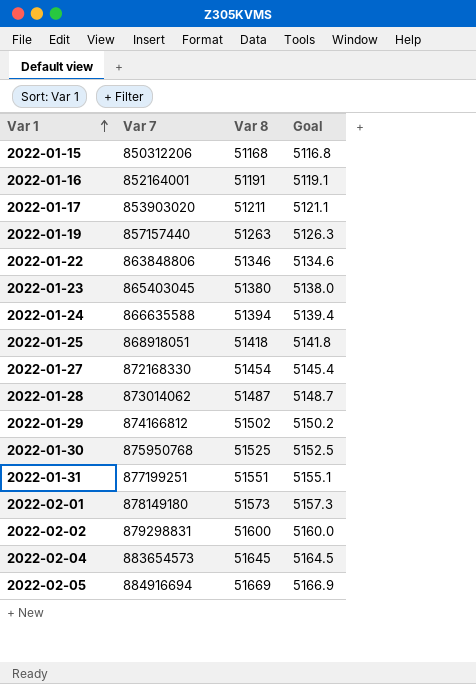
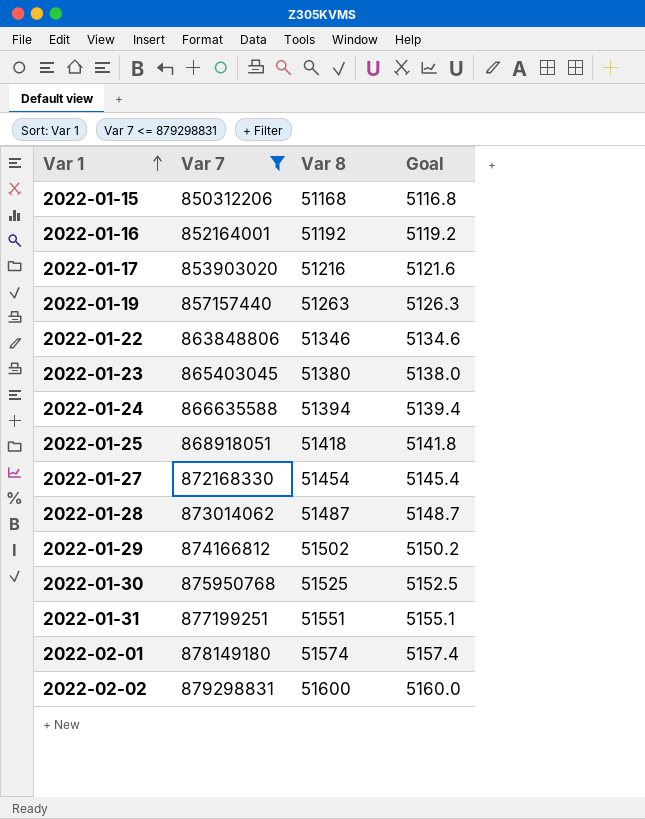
filter: none -> Var 7 <= 879298831
2022-01-16 | Var 8: 51191 -> 51192
2022-01-16 | Goal: 5119.1 -> 5119.2
2022-01-17 | Var 8: 51211 -> 51216
2022-01-17 | Goal: 5121.1 -> 5121.6
2022-02-01 | Var 8: 51573 -> 51574
2022-02-01 | Goal: 5157.3 -> 5157.4

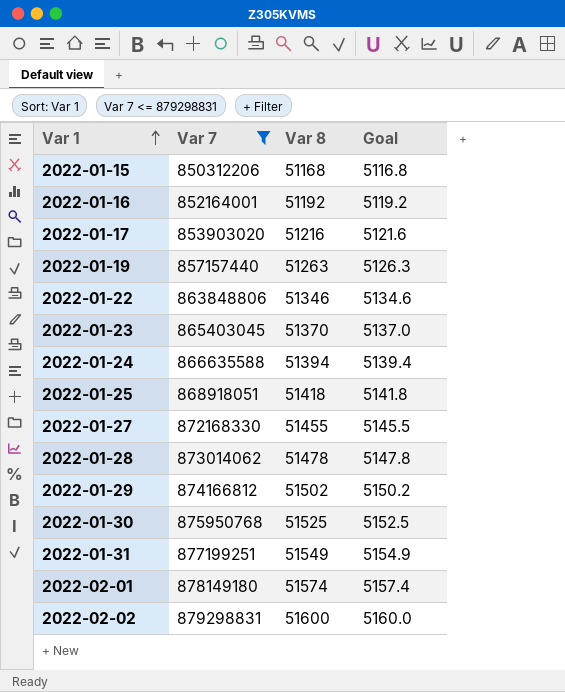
2022-01-23 | Var 8: 51380 -> 51370
2022-01-23 | Goal: 5138.0 -> 5137.0
2022-01-27 | Var 8: 51454 -> 51455
2022-01-27 | Goal: 5145.4 -> 5145.5
2022-01-28 | Var 8: 51487 -> 51478
2022-01-28 | Goal: 5148.7 -> 5147.8
2022-01-31 | Var 8: 51551 -> 51549
2022-01-31 | Goal: 5155.1 -> 5154.9

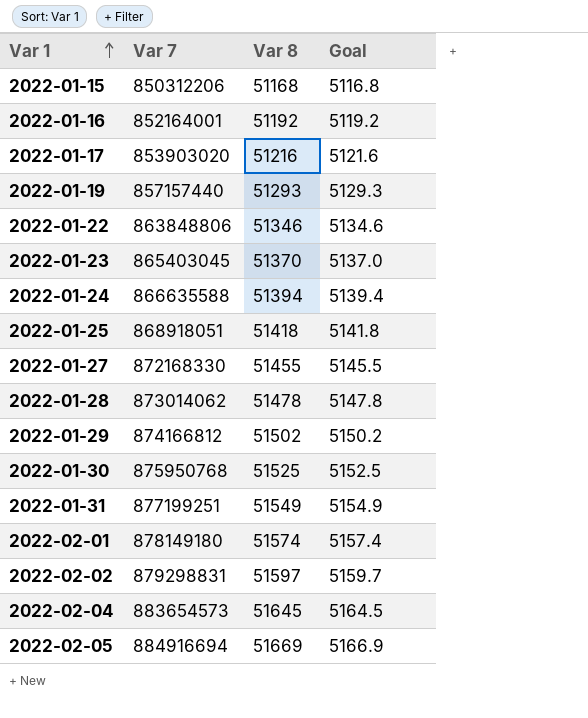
filter: Var 7 <= 879298831 -> none
2022-01-19 | Var 8: 51263 -> 51293
2022-01-19 | Goal: 5126.3 -> 5129.3
2022-02-02 | Var 8: 51600 -> 51597
2022-02-02 | Goal: 5160.0 -> 5159.7

